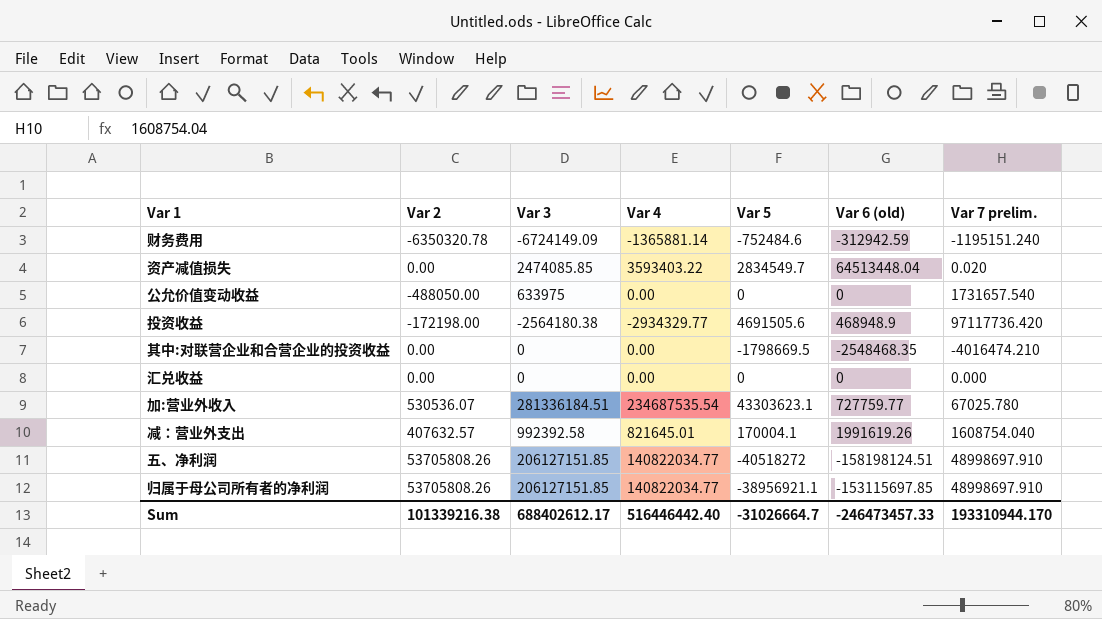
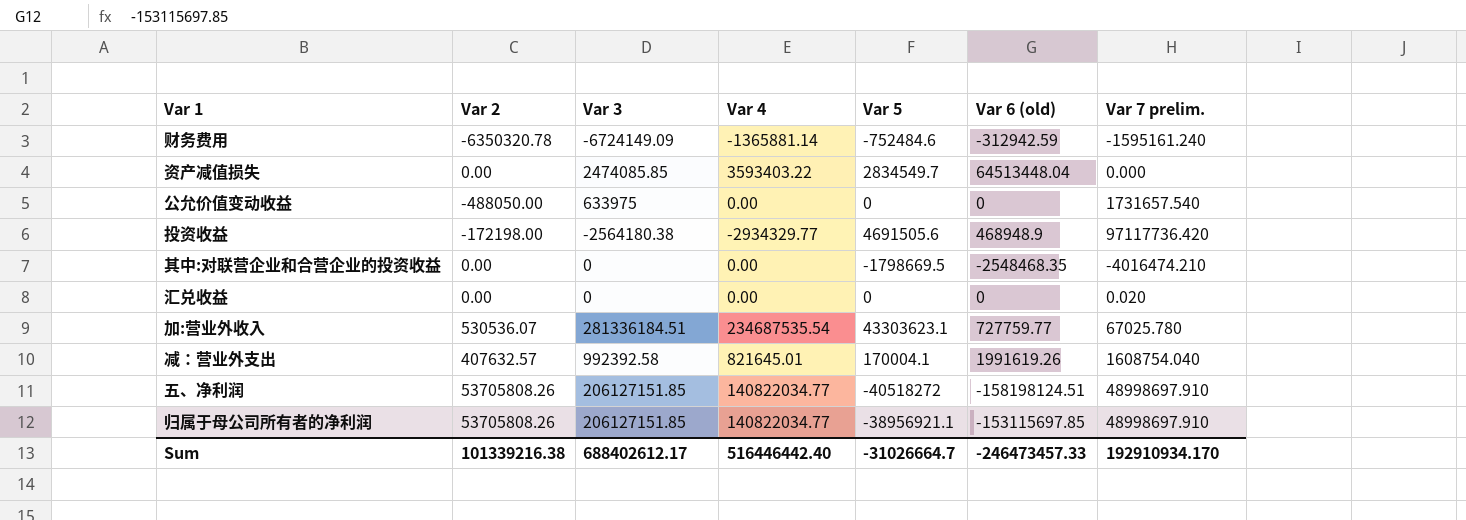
财务费用 | Var 7 prelim.: -1195151.240 -> -1595161.240
资产减值损失 | Var 7 prelim.: 0.020 -> 0.000
汇兑收益 | Var 7 prelim.: 0.000 -> 0.020
Sum | Var 7 prelim.: 193310944.170 -> 192910934.170

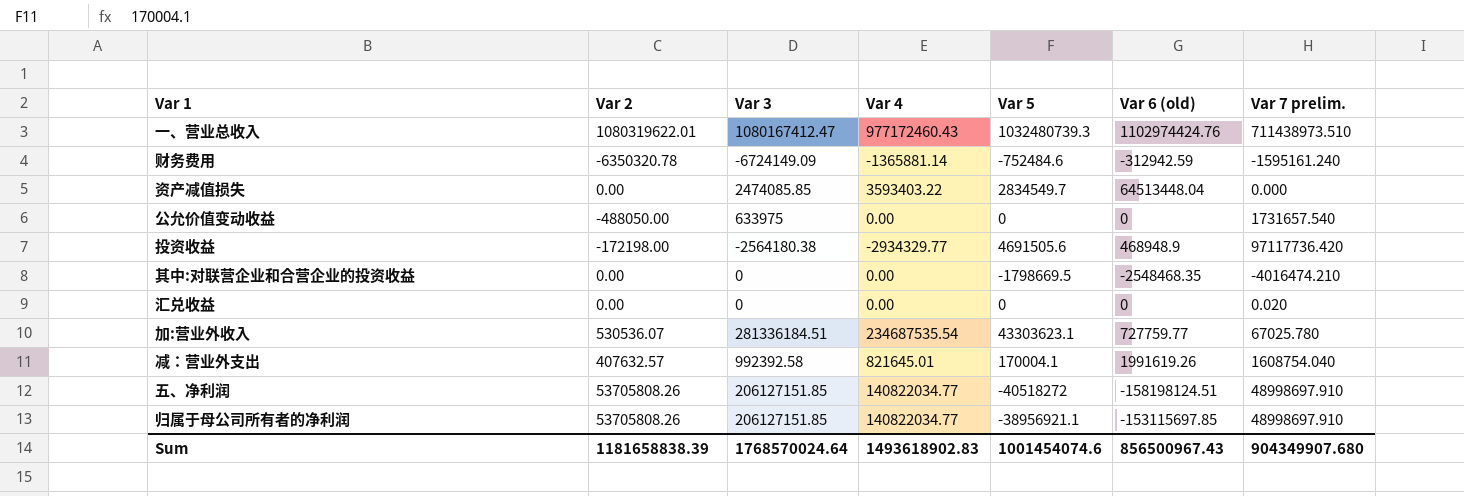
row 一、营业总收入: none -> 1080319622.01 | 1080167412.47 | 977172460.43 | 1032480739.3 | 1102974424.76 | 711438973.510
Sum | Var 2: 101339216.38 -> 1181658838.39
Sum | Var 3: 688402612.17 -> 1768570024.64
Sum | Var 4: 516446442.40 -> 1493618902.83
Sum | Var 5: -31026664.7 -> 1001454074.6
Sum | Var 6 (old): -246473457.33 -> 856500967.43
Sum | Var 7 prelim.: 192910934.170 -> 904349907.680

